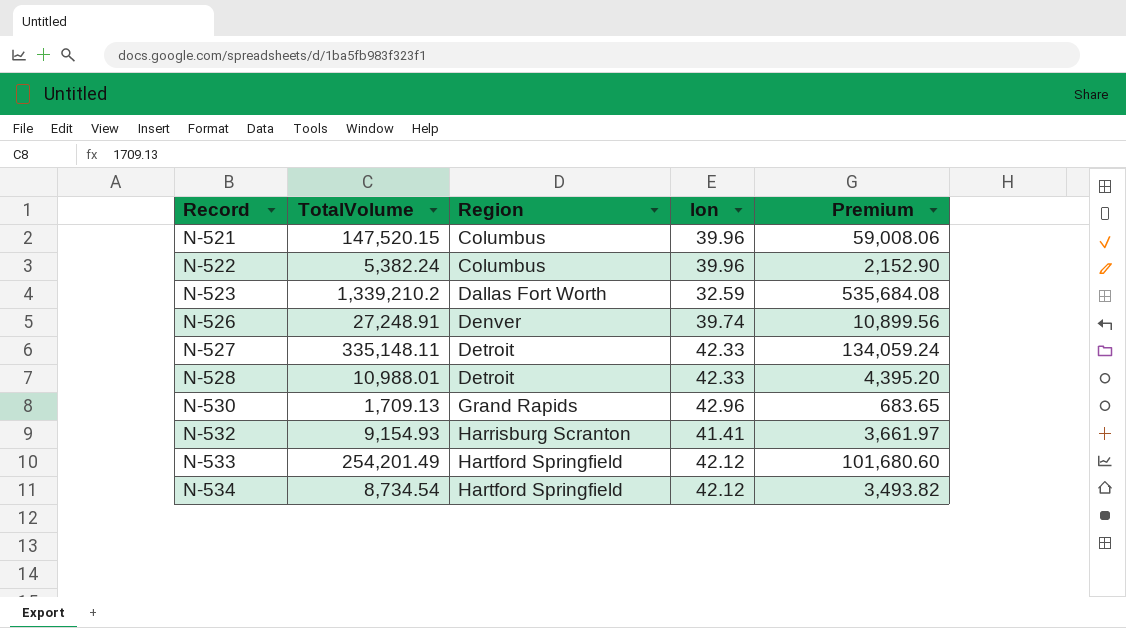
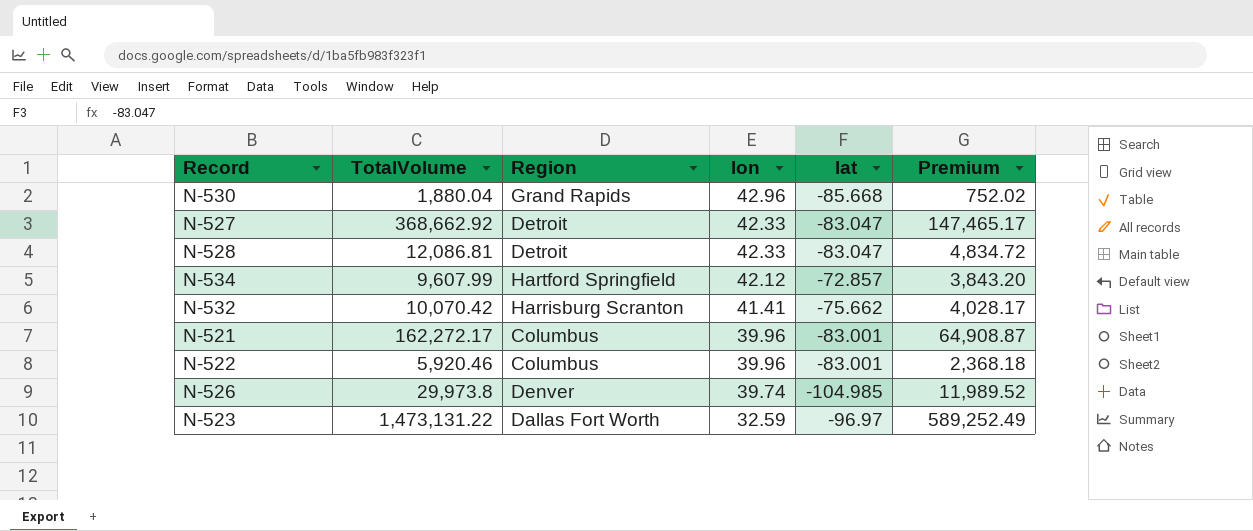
row order: Record ascending -> lon descending
column lat | position: none -> 5
row N-533: 254,201.49 | Hartford Springfield | 42.12 | 101,680.60 -> none
N-530 | TotalVolume: 1,709.13 -> 1,880.04
N-530 | Premium: 683.65 -> 752.02
N-527 | TotalVolume: 335,148.11 -> 368,662.92
N-527 | Premium: 134,059.24 -> 147,465.17
N-528 | TotalVolume: 10,988.01 -> 12,086.81
N-528 | Premium: 4,395.20 -> 4,834.72
N-534 | TotalVolume: 8,734.54 -> 9,607.99
N-534 | Premium: 3,493.82 -> 3,843.20
N-532 | TotalVolume: 9,154.93 -> 10,070.42
N-532 | Premium: 3,661.97 -> 4,028.17
N-521 | TotalVolume: 147,520.15 -> 162,272.17
N-521 | Premium: 59,008.06 -> 64,908.87
N-522 | TotalVolume: 5,382.24 -> 5,920.46
N-522 | Premium: 2,152.90 -> 2,368.18
N-526 | TotalVolume: 27,248.91 -> 29,973.8
N-526 | Premium: 10,899.56 -> 11,989.52
N-523 | TotalVolume: 1,339,210.2 -> 1,473,131.22
N-523 | Premium: 535,684.08 -> 589,252.49

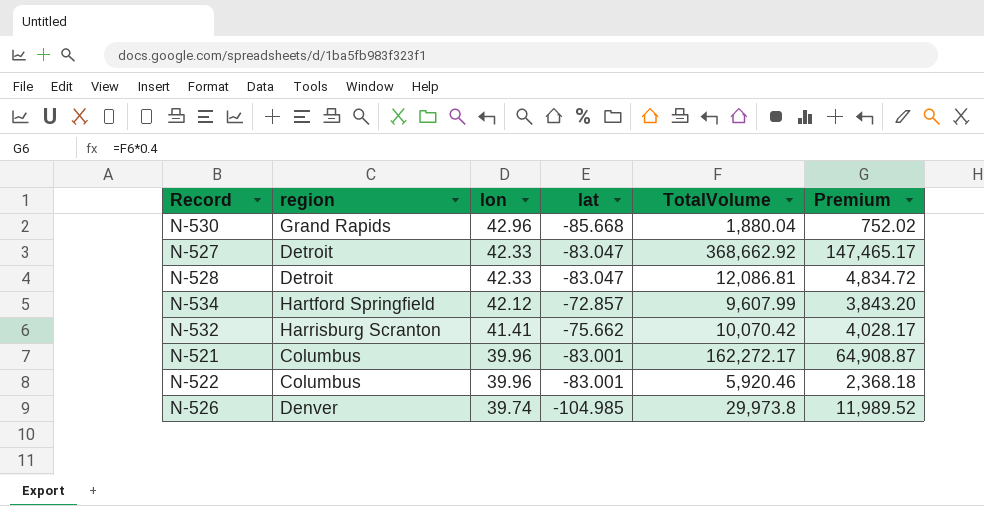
column name: Region -> region
column TotalVolume | position: 2 -> 5
row N-523: 1,473,131.22 | Dallas Fort Worth | 32.59 | -96.97 | 589,252.49 -> none

